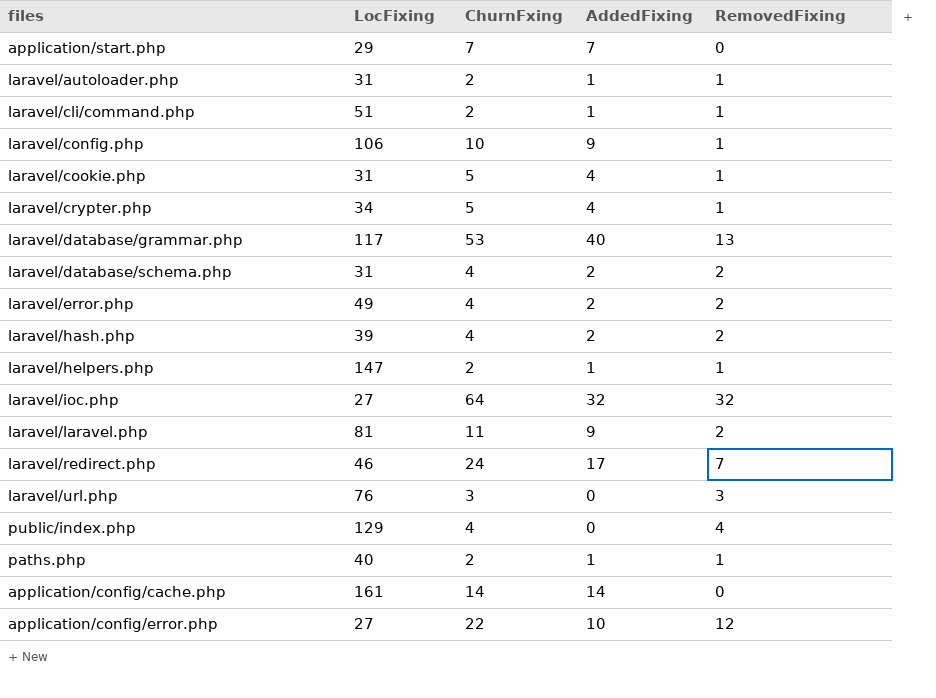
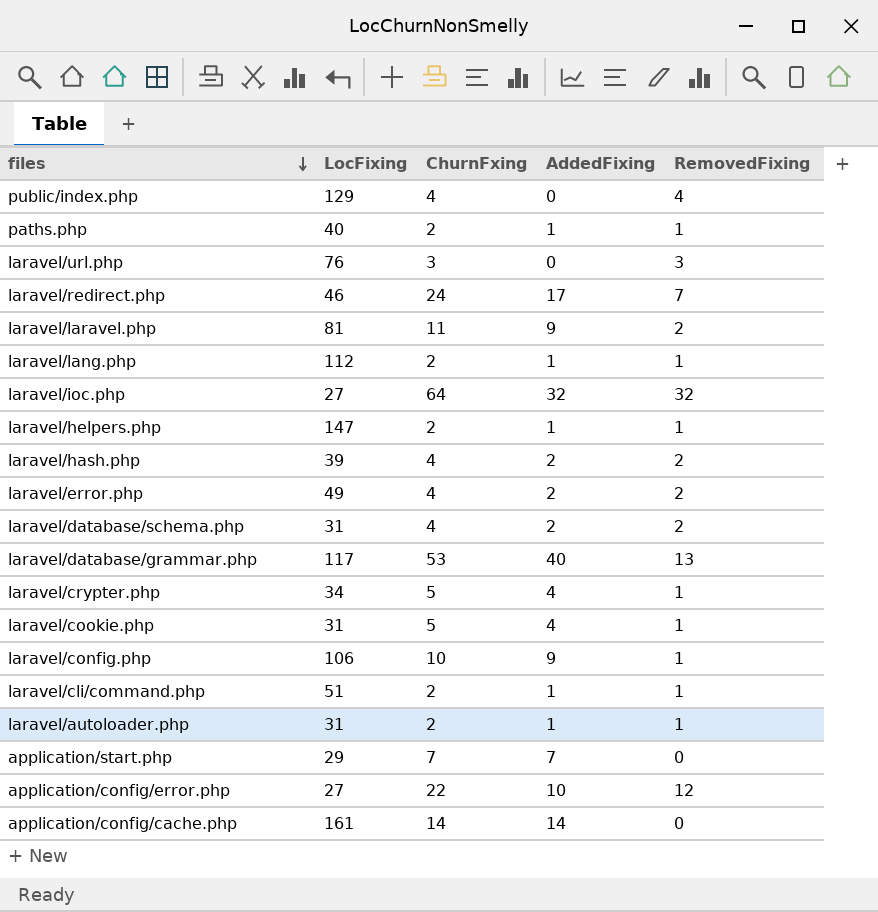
row order: none -> files descending
row laravel/lang.php: none -> 112 | 2 | 1 | 1

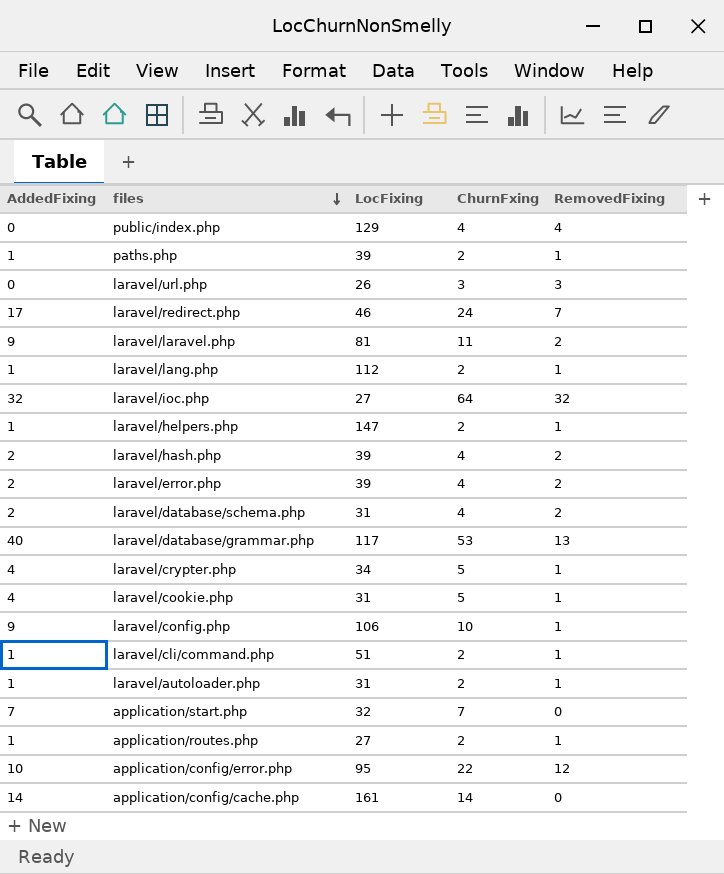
column AddedFixing | position: 4 -> 1
paths.php | LocFixing: 40 -> 39
laravel/url.php | LocFixing: 76 -> 26
laravel/error.php | LocFixing: 49 -> 39
application/start.php | LocFixing: 29 -> 32
row application/routes.php: none -> 1 | 27 | 2 | 1
application/config/error.php | LocFixing: 27 -> 95

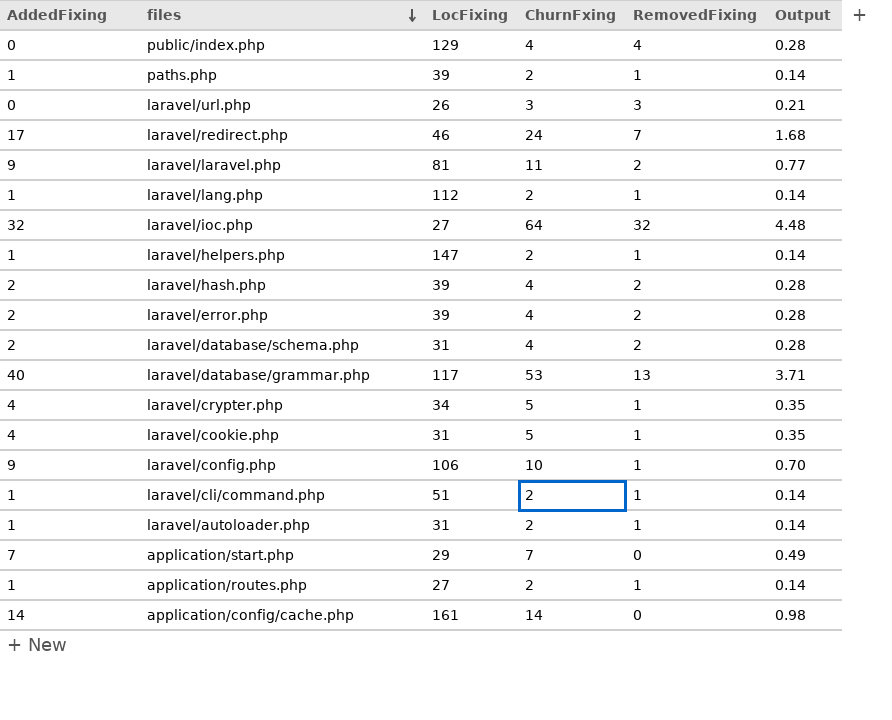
column Output | formula: none -> [ChurnFxing] * 0.07
row application/config/error.php: 10 | 95 | 22 | 12 -> none
application/start.php | LocFixing: 32 -> 29

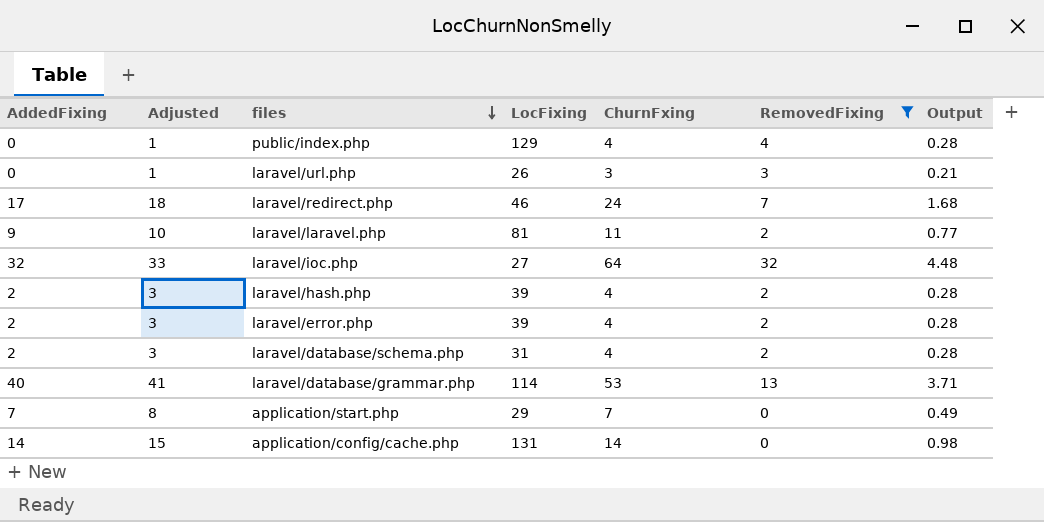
filter: none -> RemovedFixing != 1
column Adjusted | formula: none -> [AddedFixing] + 1
laravel/database/grammar.php | LocFixing: 117 -> 114
application/config/cache.php | LocFixing: 161 -> 131

